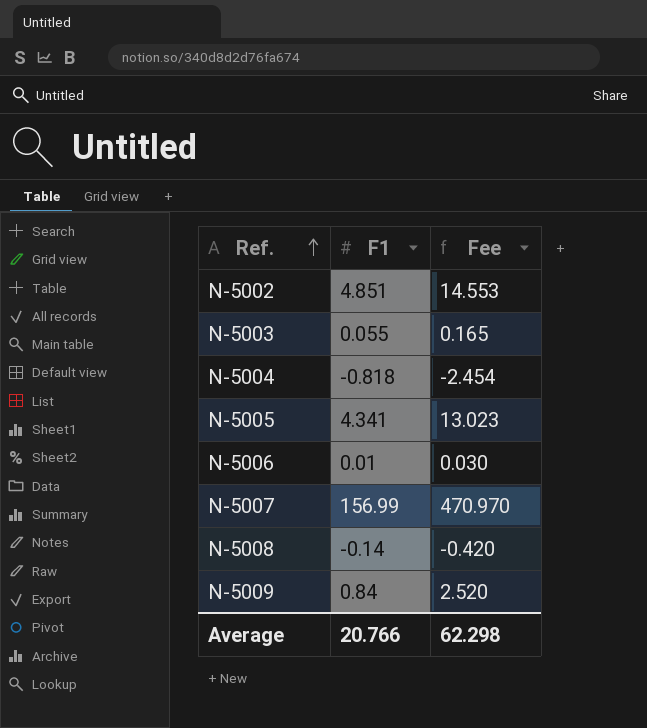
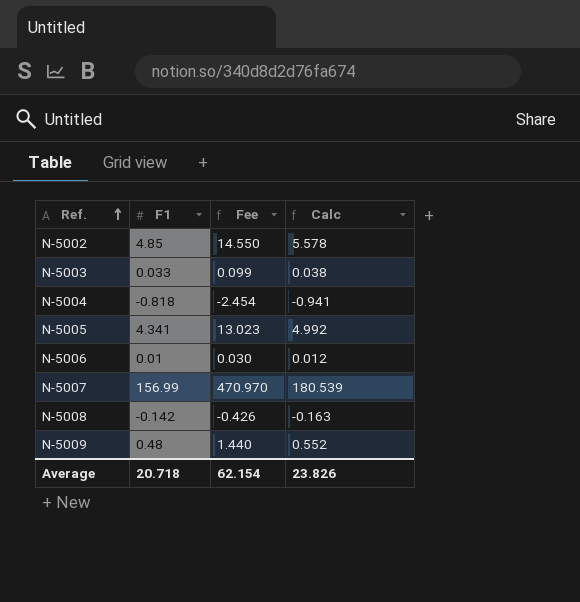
column Calc | formula: none -> [F1] * 1.15
N-5002 | F1: 4.851 -> 4.85
N-5002 | Fee: 14.553 -> 14.550
N-5003 | F1: 0.055 -> 0.033
N-5003 | Fee: 0.165 -> 0.099
N-5008 | F1: -0.14 -> -0.142
N-5008 | Fee: -0.420 -> -0.426
N-5009 | F1: 0.84 -> 0.48
N-5009 | Fee: 2.520 -> 1.440
Average | F1: 20.766 -> 20.718
Average | Fee: 62.298 -> 62.154

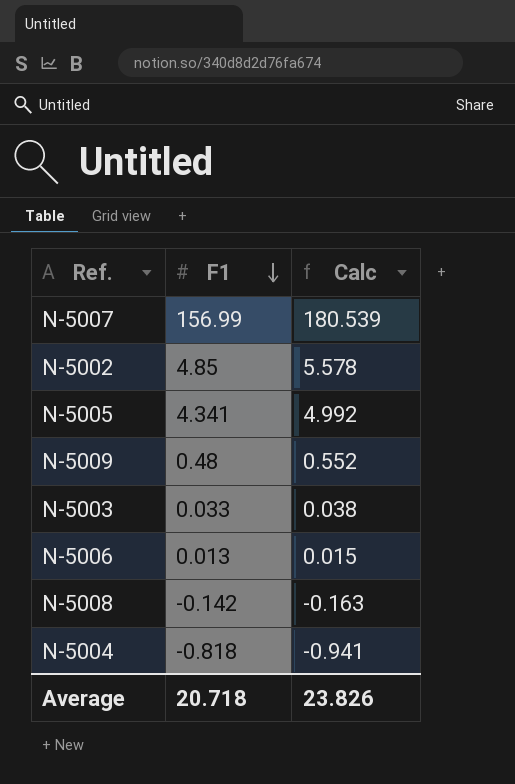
row order: Ref. ascending -> F1 descending
column Fee | formula: [F1] * 3 -> none
N-5006 | F1: 0.01 -> 0.013
N-5006 | Calc: 0.012 -> 0.015

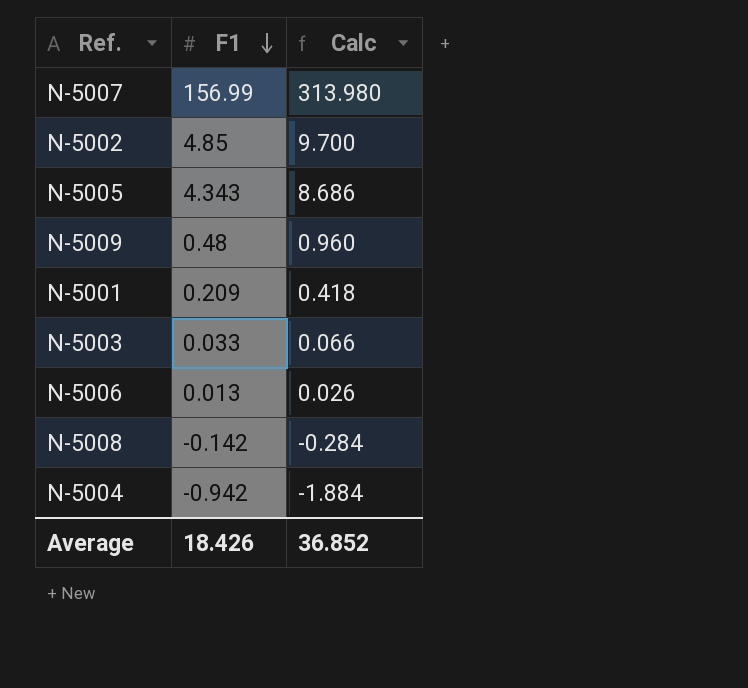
column Calc | formula: [F1] * 1.15 -> [F1] * 2
N-5005 | F1: 4.341 -> 4.343
row N-5001: none -> 0.209 | 0.418
N-5004 | F1: -0.818 -> -0.942
Average | F1: 20.718 -> 18.426
Average | Calc: 23.826 -> 36.852

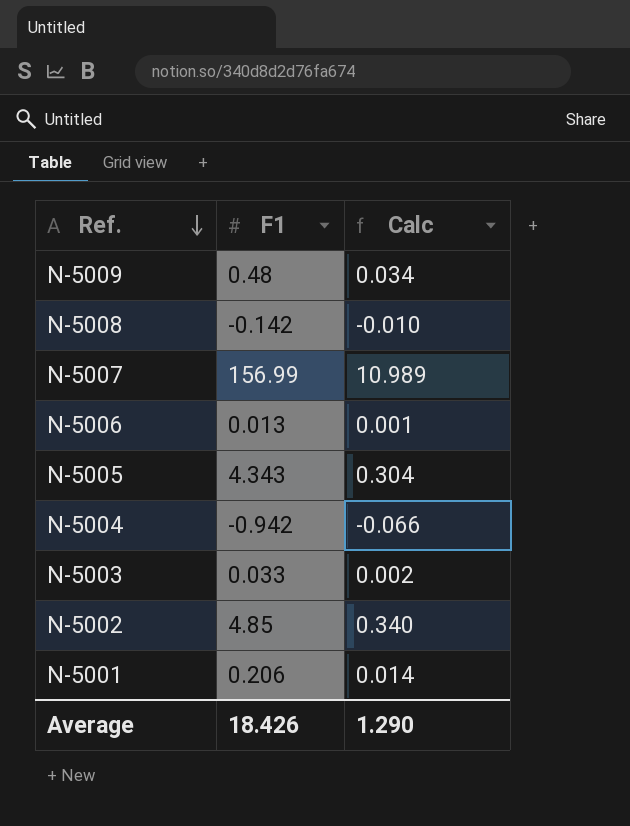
row order: F1 descending -> Ref. descending
column Calc | formula: [F1] * 2 -> [F1] * 0.07
N-5001 | F1: 0.209 -> 0.206
Average | Calc: 36.852 -> 1.290

